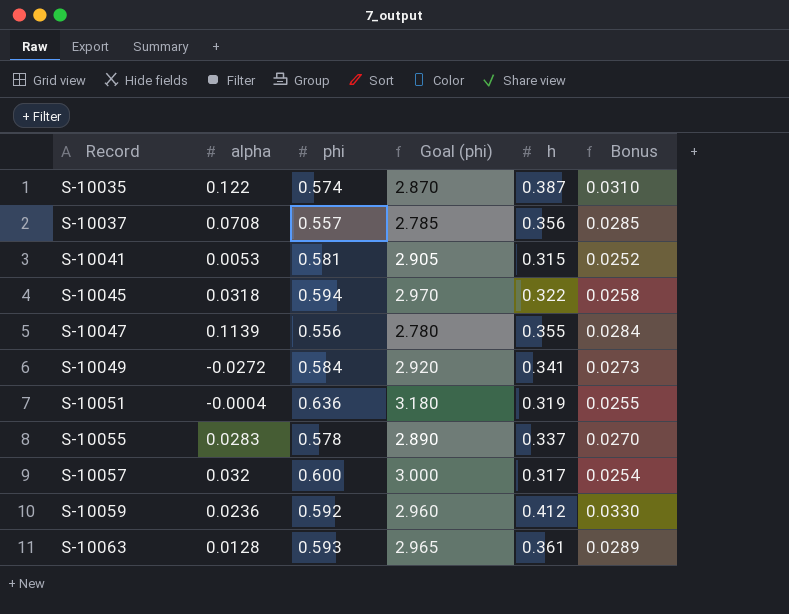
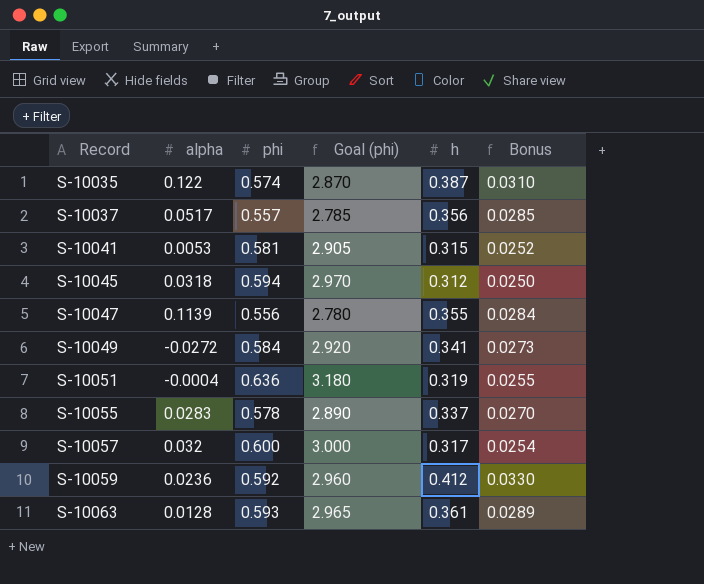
S-10037 | alpha: 0.0708 -> 0.0517
S-10045 | h: 0.322 -> 0.312
S-10045 | Bonus: 0.0258 -> 0.0250

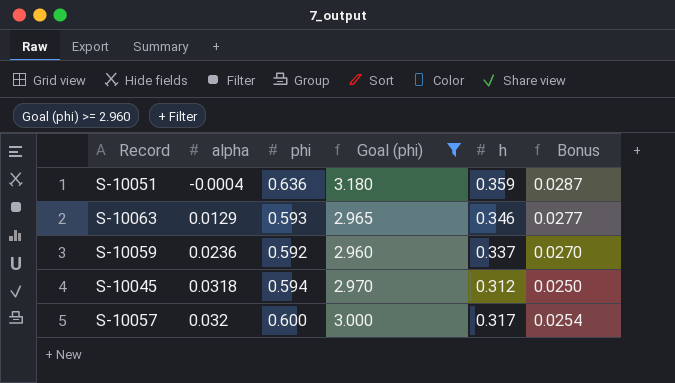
filter: none -> Goal (phi) >= 2.960
row order: Record ascending -> alpha ascending
S-10051 | h: 0.319 -> 0.359
S-10051 | Bonus: 0.0255 -> 0.0287
S-10063 | alpha: 0.0128 -> 0.0129
S-10063 | h: 0.361 -> 0.346
S-10063 | Bonus: 0.0289 -> 0.0277
S-10059 | h: 0.412 -> 0.337
S-10059 | Bonus: 0.0330 -> 0.0270

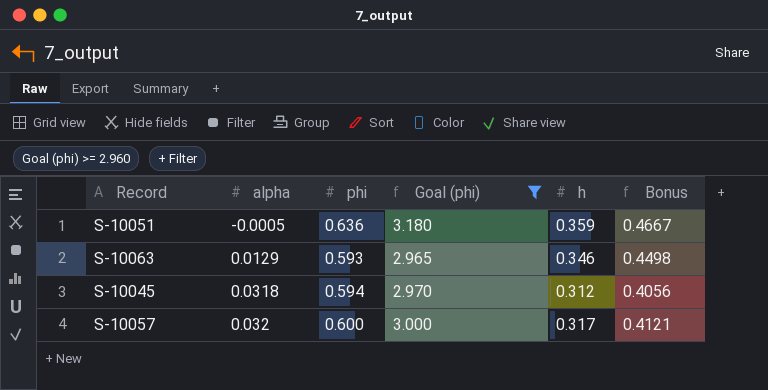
column Bonus | formula: [h] * 0.08 -> [h] * 1.3
row S-10059: 0.0236 | 0.592 | 2.960 | 0.337 | 0.0270 -> none
S-10051 | alpha: -0.0004 -> -0.0005

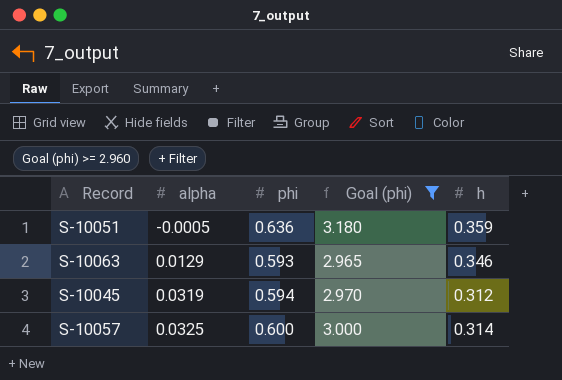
column Bonus | formula: [h] * 1.3 -> none
S-10045 | alpha: 0.0318 -> 0.0319
S-10057 | alpha: 0.032 -> 0.0325
S-10057 | h: 0.317 -> 0.314

